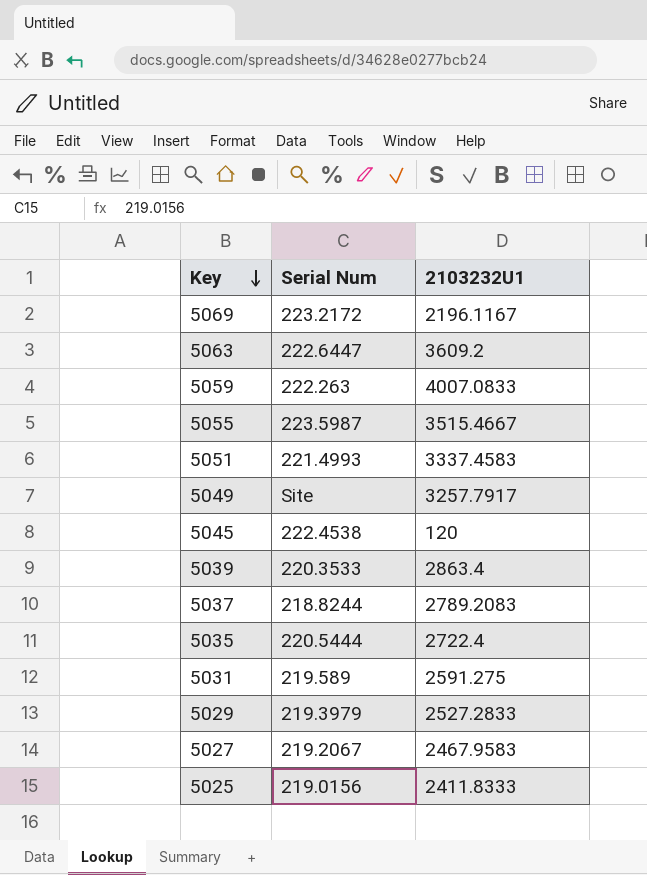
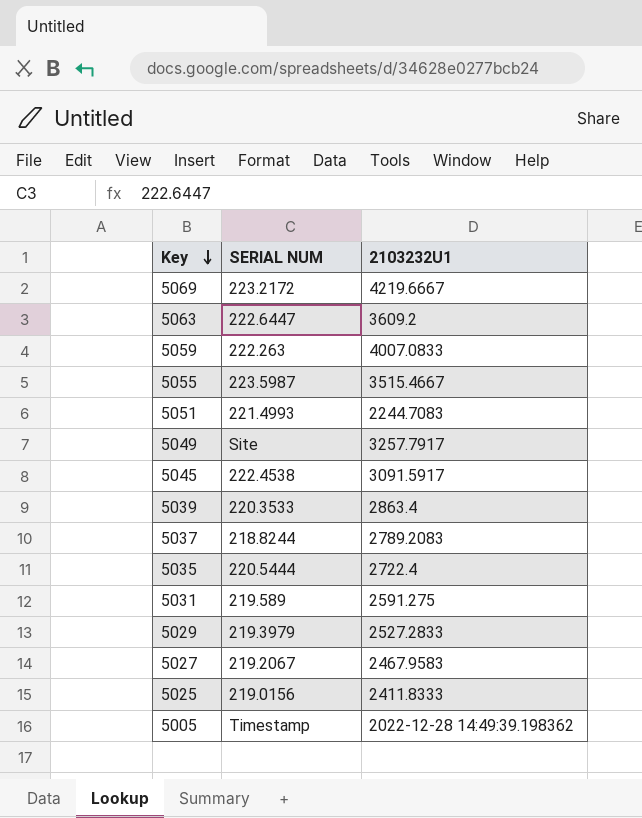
column name: Serial Num -> SERIAL NUM
5069 | 2103232U1: 2196.1167 -> 4219.6667
5051 | 2103232U1: 3337.4583 -> 2244.7083
5045 | 2103232U1: 120 -> 3091.5917
row 5005: none -> Timestamp | 2022-12-28 14:49:39.198362

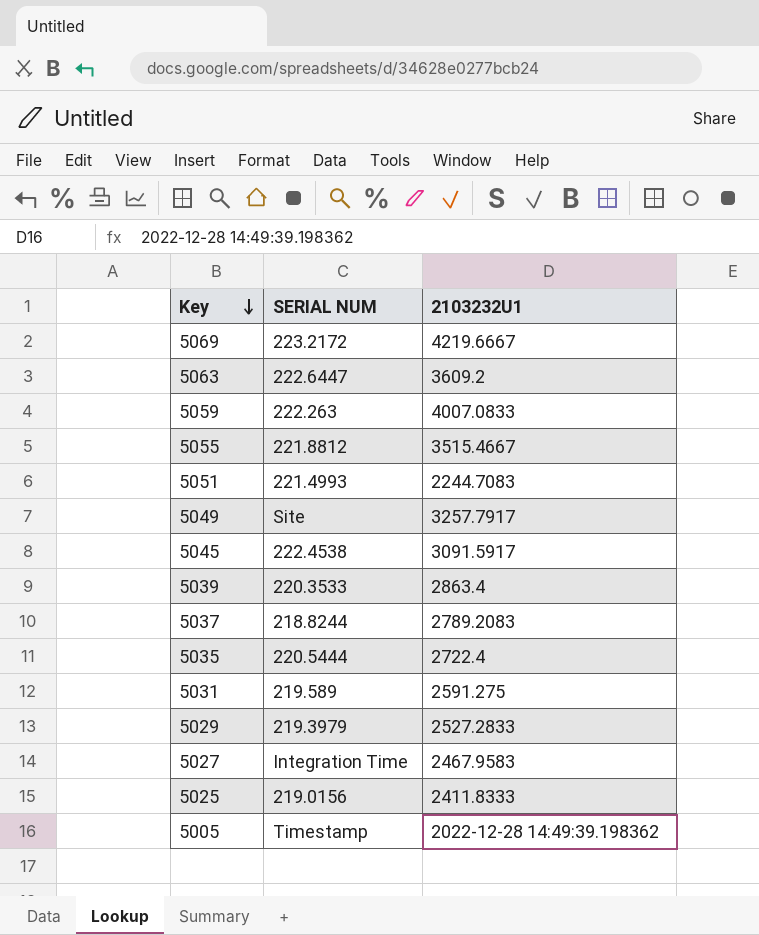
5055 | SERIAL NUM: 223.5987 -> 221.8812
5027 | SERIAL NUM: 219.2067 -> Integration Time

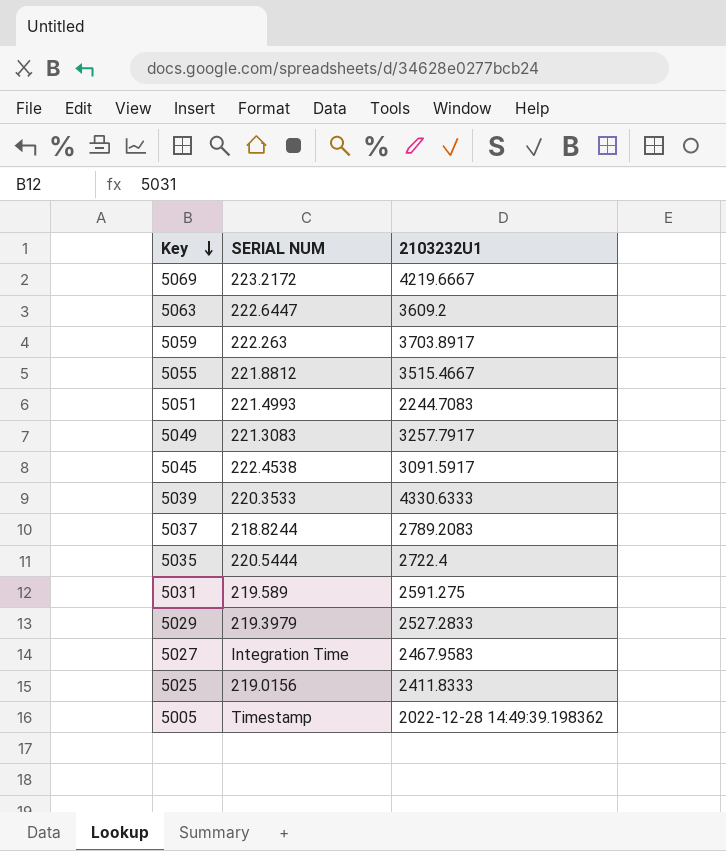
5059 | 2103232U1: 4007.0833 -> 3703.8917
5049 | SERIAL NUM: Site -> 221.3083
5039 | 2103232U1: 2863.4 -> 4330.6333

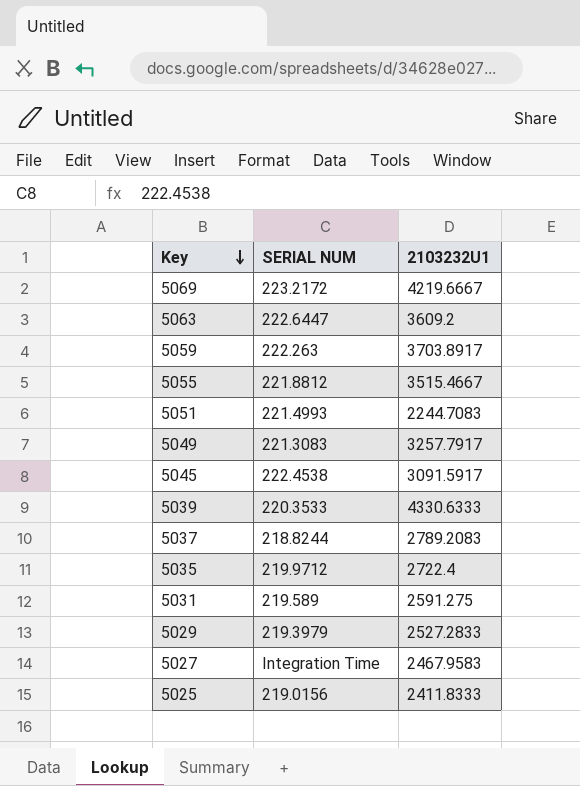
row 5005: Timestamp | 2022-12-28 14:49:39.198362 -> none
5035 | SERIAL NUM: 220.5444 -> 219.9712

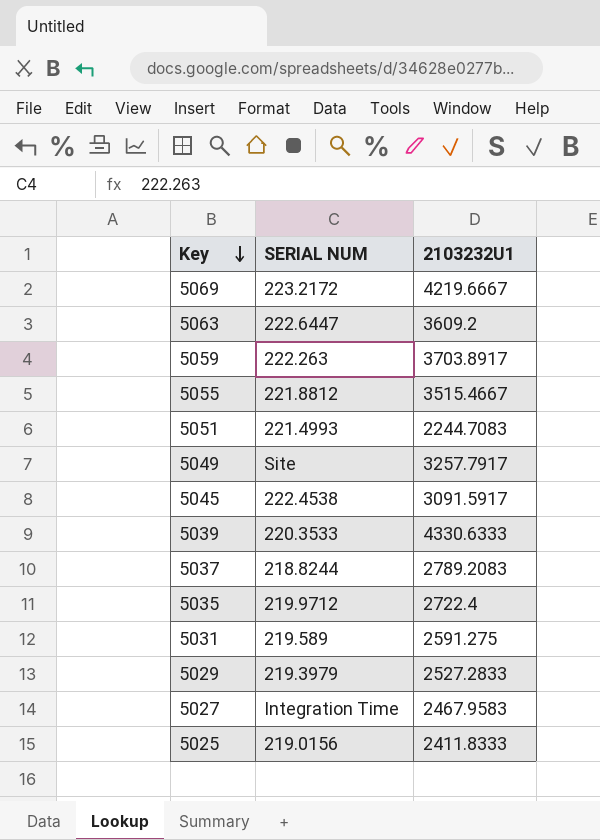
5049 | SERIAL NUM: 221.3083 -> Site

